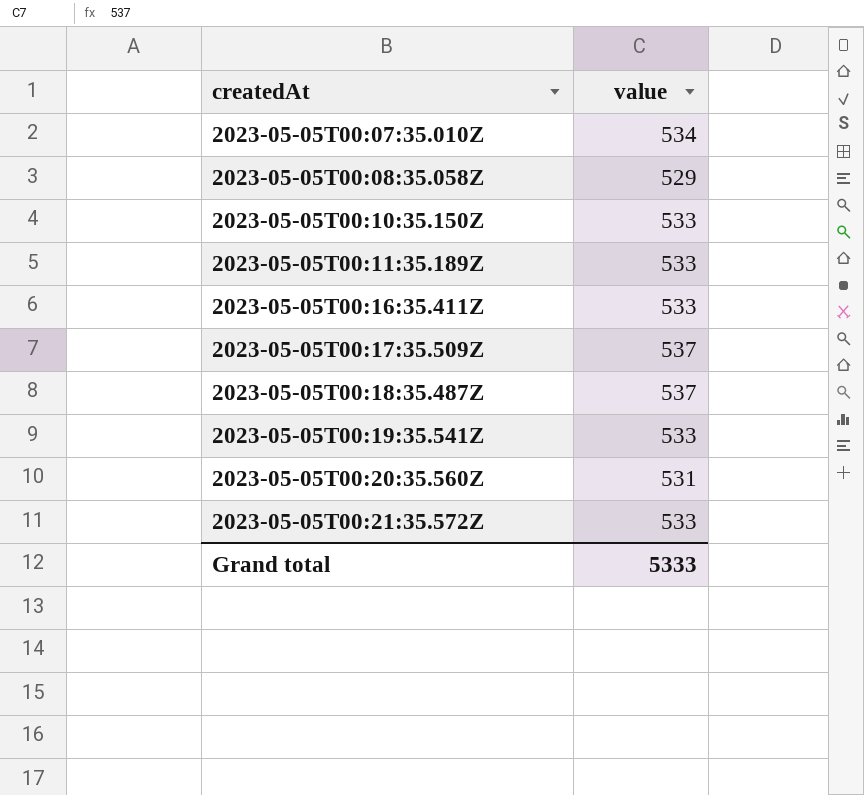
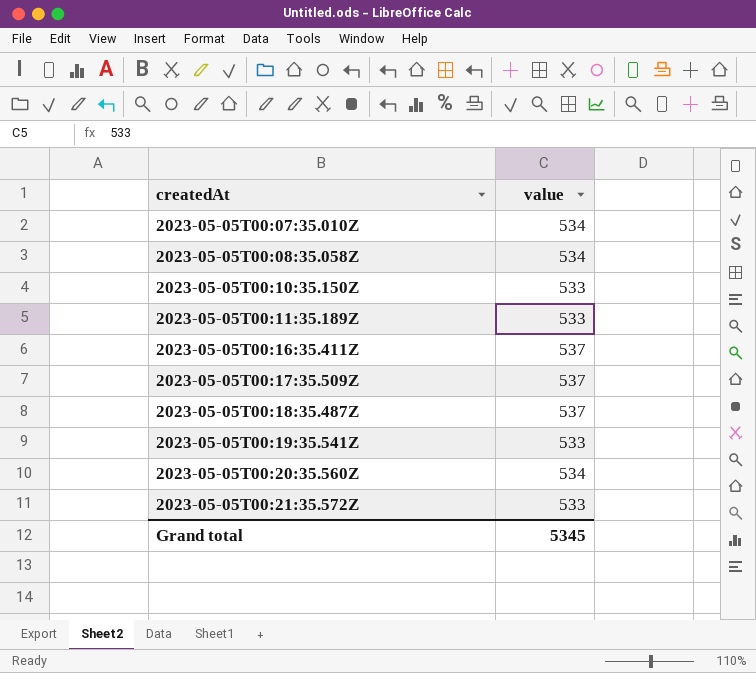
2023-05-05T00:08:35.058Z | value: 529 -> 534
2023-05-05T00:16:35.411Z | value: 533 -> 537
2023-05-05T00:20:35.560Z | value: 531 -> 534
Grand total | value: 5333 -> 5345

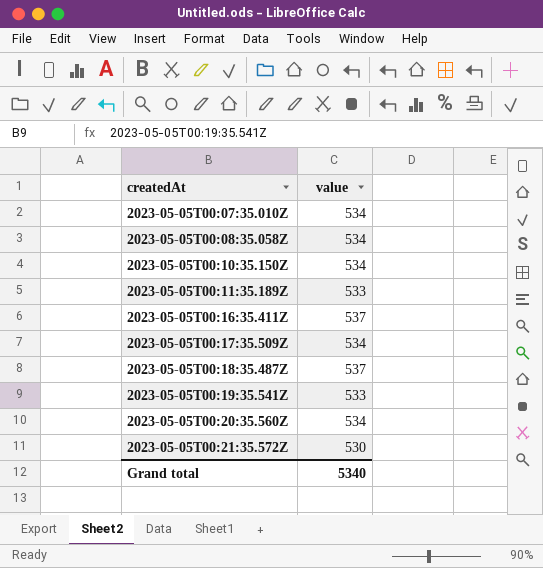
2023-05-05T00:10:35.150Z | value: 533 -> 534
2023-05-05T00:17:35.509Z | value: 537 -> 534
2023-05-05T00:21:35.572Z | value: 533 -> 530
Grand total | value: 5345 -> 5340

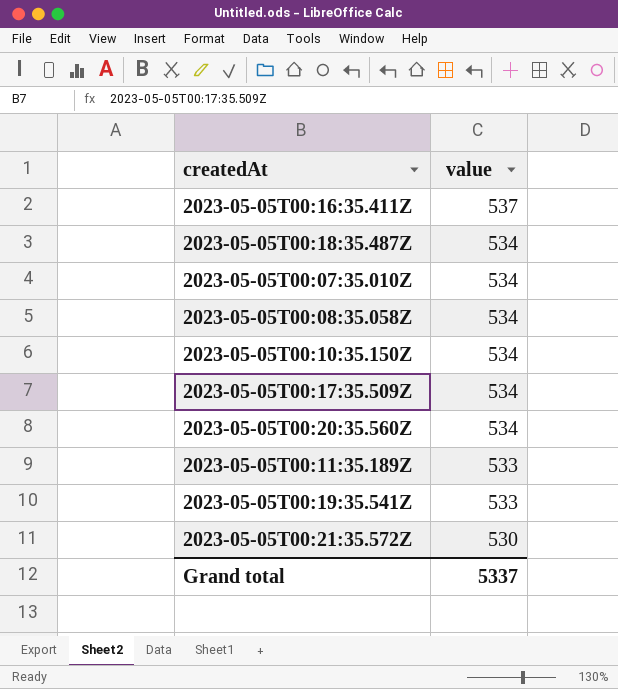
row order: createdAt ascending -> value descending
2023-05-05T00:18:35.487Z | value: 537 -> 534
Grand total | value: 5340 -> 5337

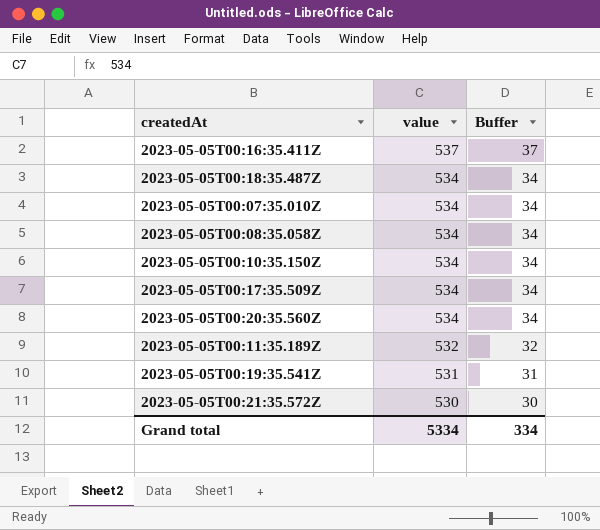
column Buffer | formula: none -> [value] - 500
2023-05-05T00:11:35.189Z | value: 533 -> 532
2023-05-05T00:19:35.541Z | value: 533 -> 531
Grand total | value: 5337 -> 5334

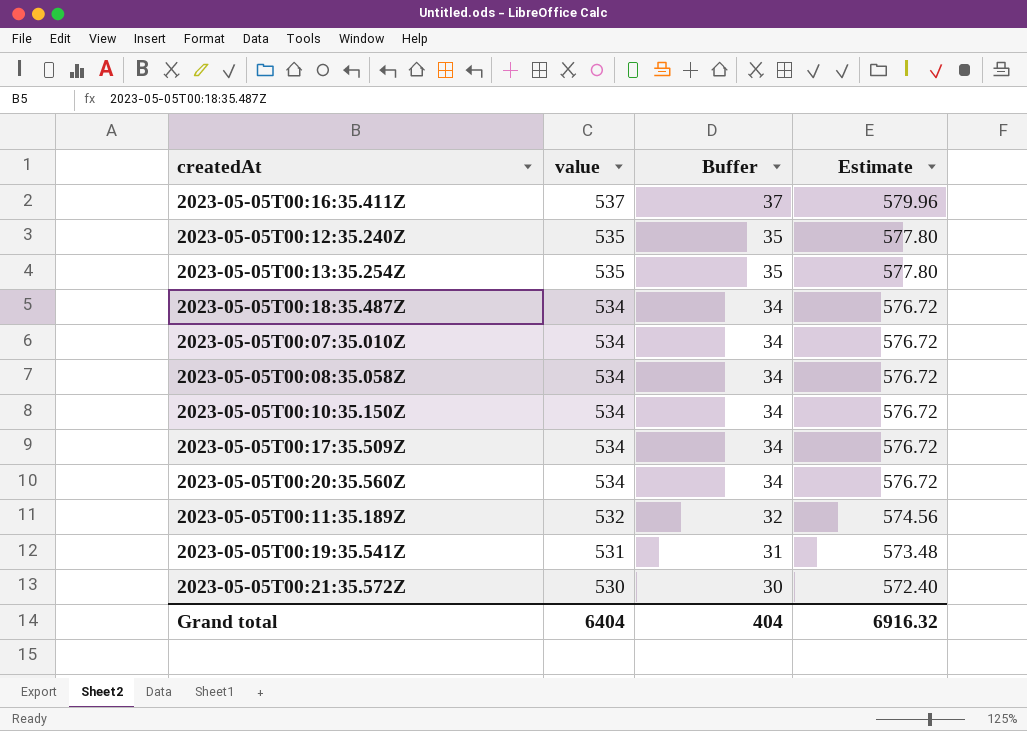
column Estimate | formula: none -> [value] * 1.08
row 2023-05-05T00:12:35.240Z: none -> 535 | 35 | 577.80
row 2023-05-05T00:13:35.254Z: none -> 535 | 35 | 577.80
Grand total | value: 5334 -> 6404
Grand total | Buffer: 334 -> 404

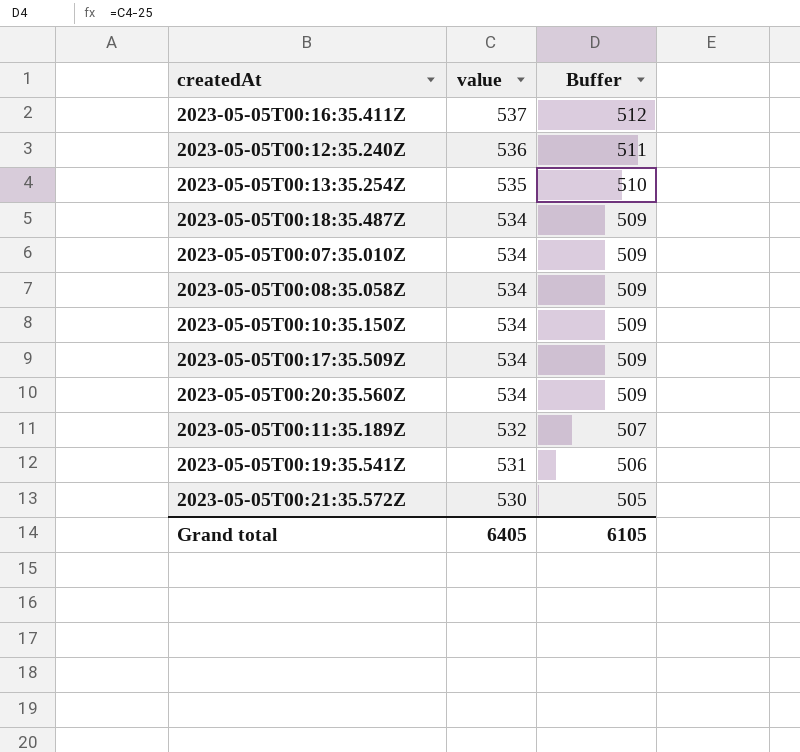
column Estimate | formula: [value] * 1.08 -> none
column Buffer | formula: [value] - 500 -> [value] - 25
2023-05-05T00:12:35.240Z | value: 535 -> 536
Grand total | value: 6404 -> 6405
Grand total | Buffer: 404 -> 6105

